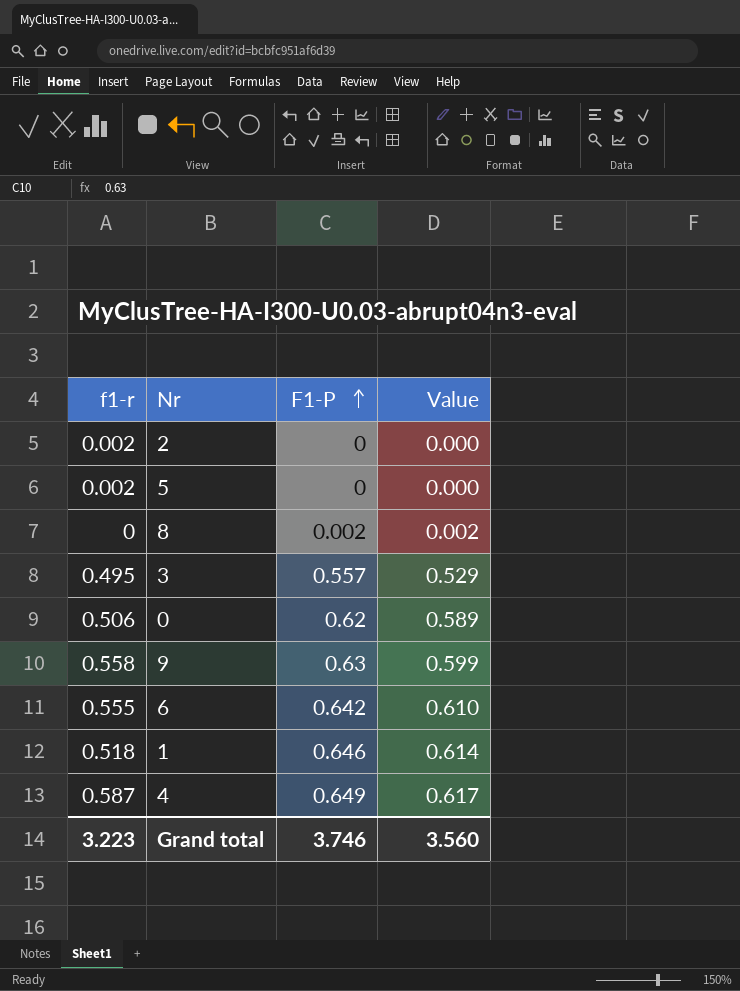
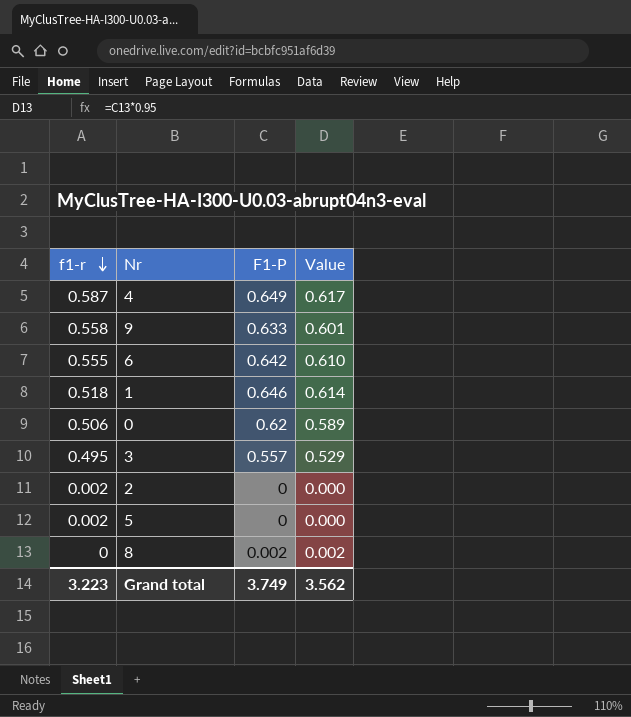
row order: F1-P ascending -> f1-r descending
9 | F1-P: 0.63 -> 0.633
9 | Value: 0.599 -> 0.601
Grand total | F1-P: 3.746 -> 3.749
Grand total | Value: 3.560 -> 3.562

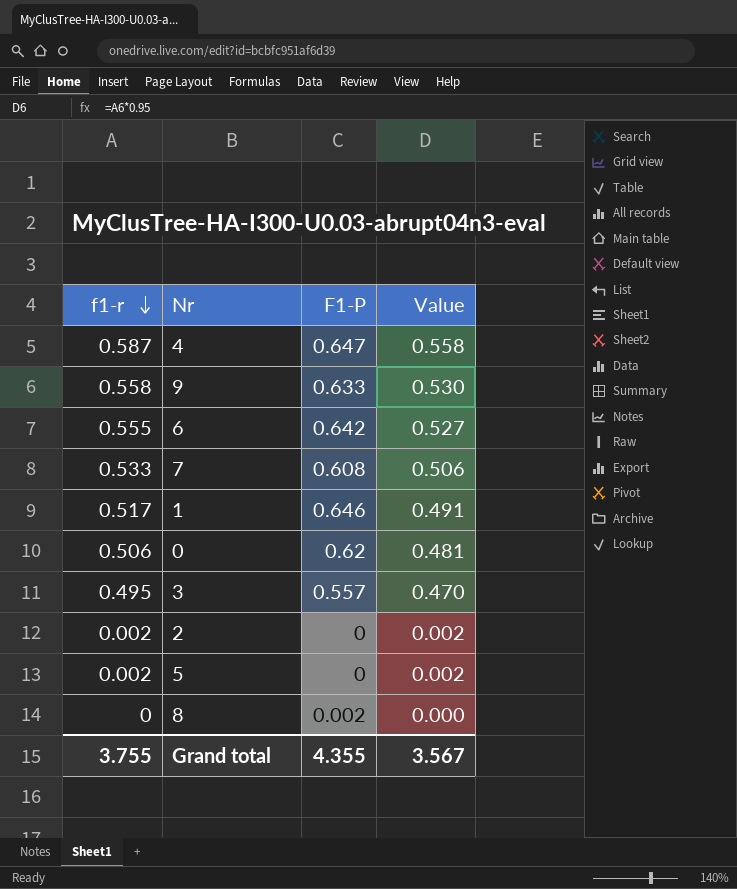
column Value | formula: [F1-P] * 0.95 -> [f1-r] * 0.95
4 | F1-P: 0.649 -> 0.647
row 7: none -> 0.533 | 0.608 | 0.506
1 | f1-r: 0.518 -> 0.517
Grand total | f1-r: 3.223 -> 3.755
Grand total | F1-P: 3.749 -> 4.355
Grand total | Value: 3.562 -> 3.567

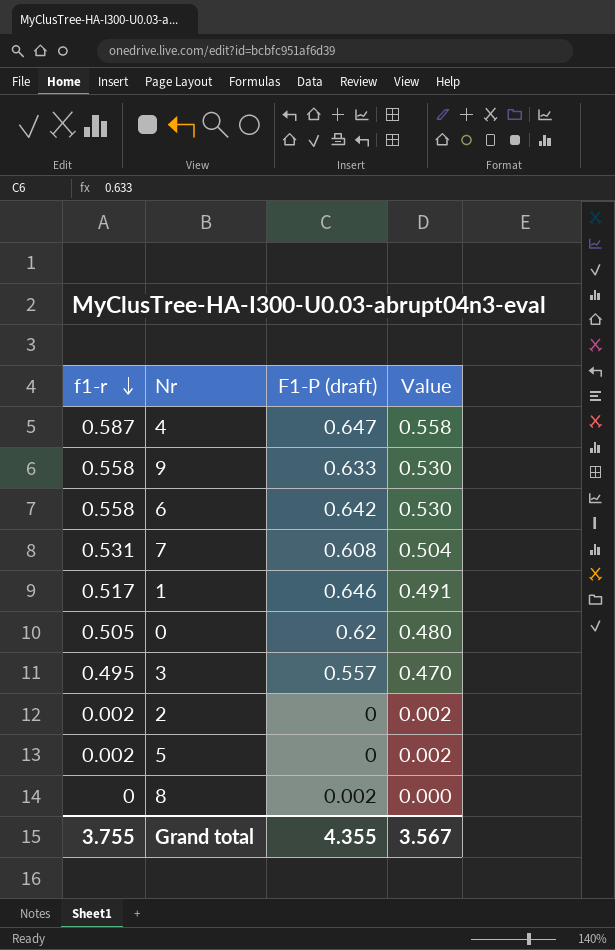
column name: F1-P -> F1-P (draft)
6 | f1-r: 0.555 -> 0.558
6 | Value: 0.527 -> 0.530
7 | f1-r: 0.533 -> 0.531
7 | Value: 0.506 -> 0.504
0 | f1-r: 0.506 -> 0.505
0 | Value: 0.481 -> 0.480

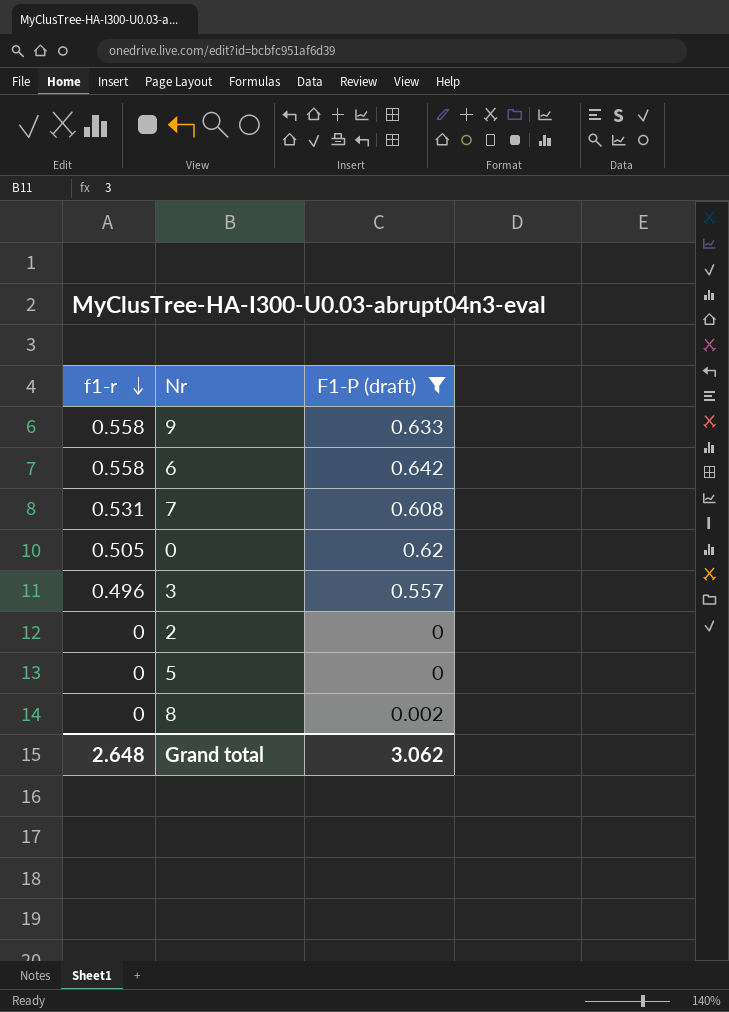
filter: none -> F1-P (draft) <= 0.642
column Value | formula: [f1-r] * 0.95 -> none
3 | f1-r: 0.495 -> 0.496
2 | f1-r: 0.002 -> 0
5 | f1-r: 0.002 -> 0
Grand total | f1-r: 3.755 -> 2.648
Grand total | F1-P (draft): 4.355 -> 3.062

